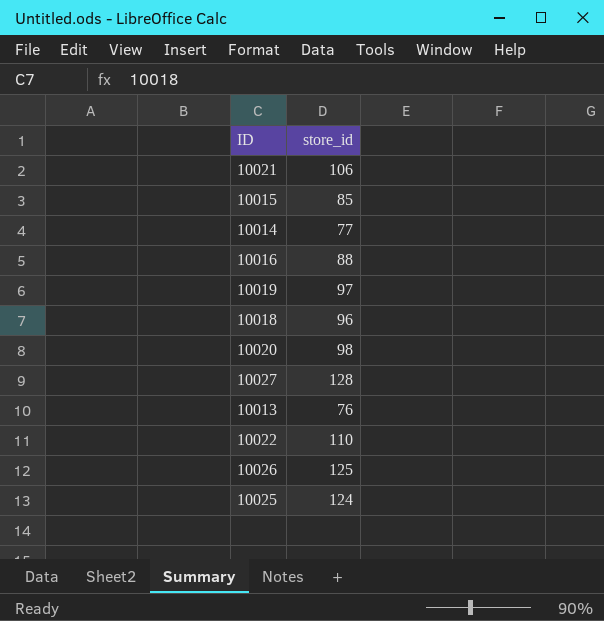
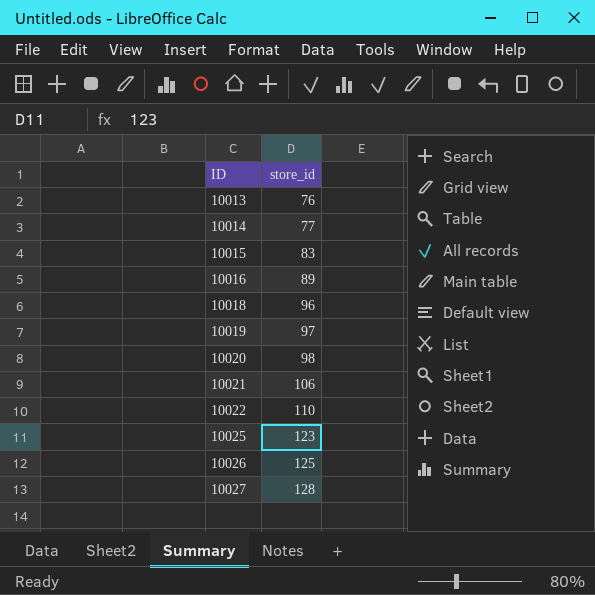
row order: none -> ID ascending
10015 | store_id: 85 -> 83
10016 | store_id: 88 -> 89
10025 | store_id: 124 -> 123

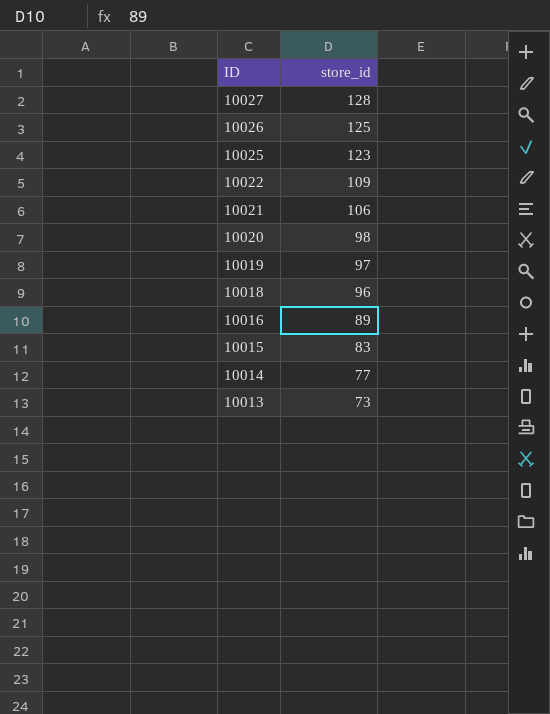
row order: ID ascending -> ID descending
10022 | store_id: 110 -> 109
10013 | store_id: 76 -> 73

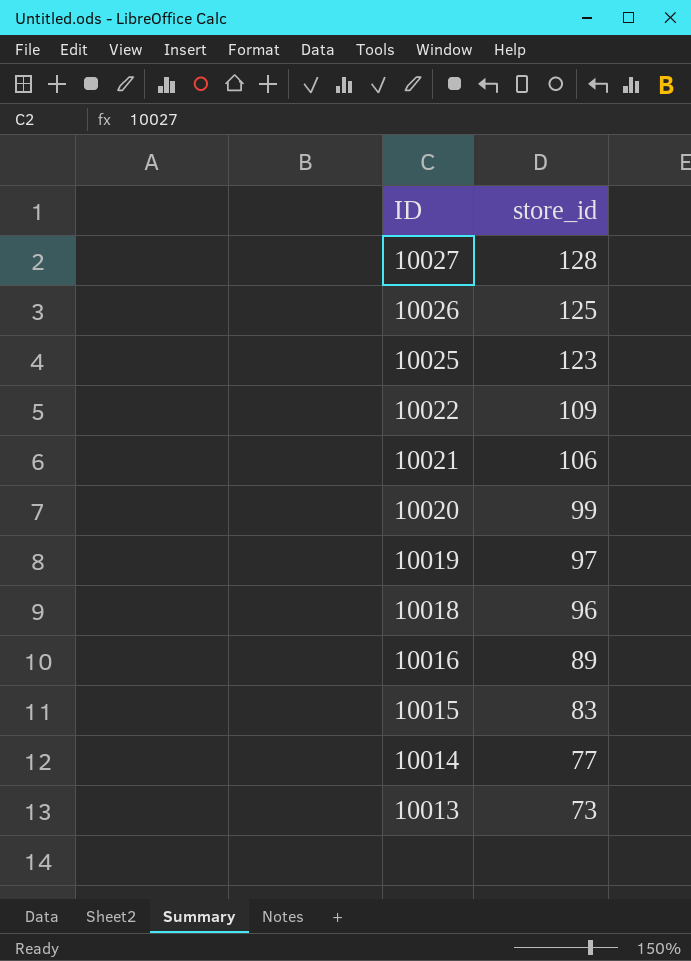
10020 | store_id: 98 -> 99

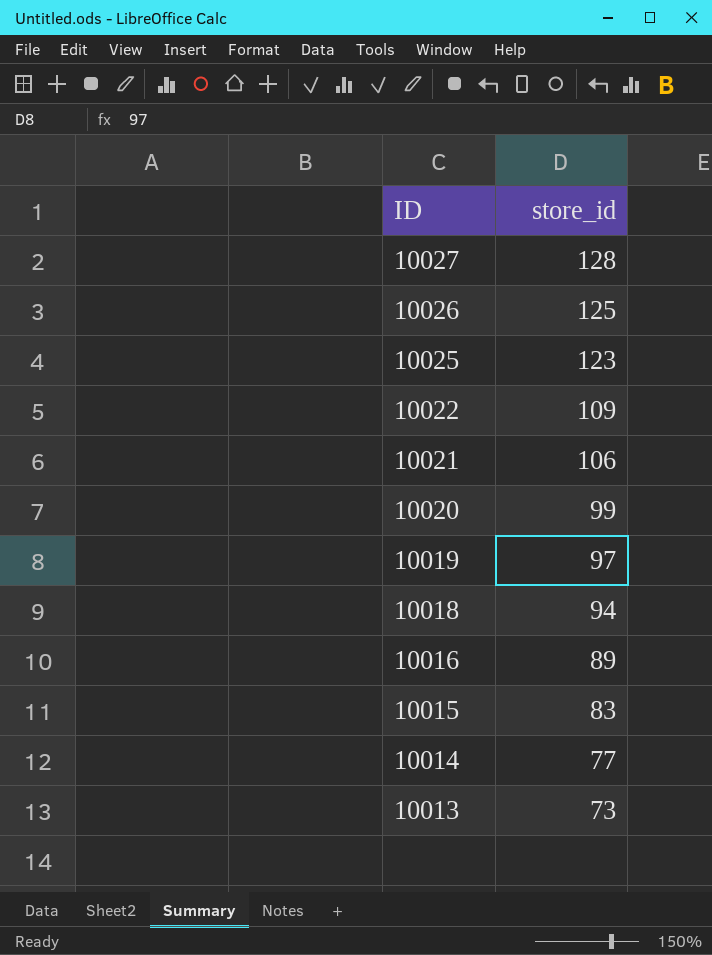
10018 | store_id: 96 -> 94

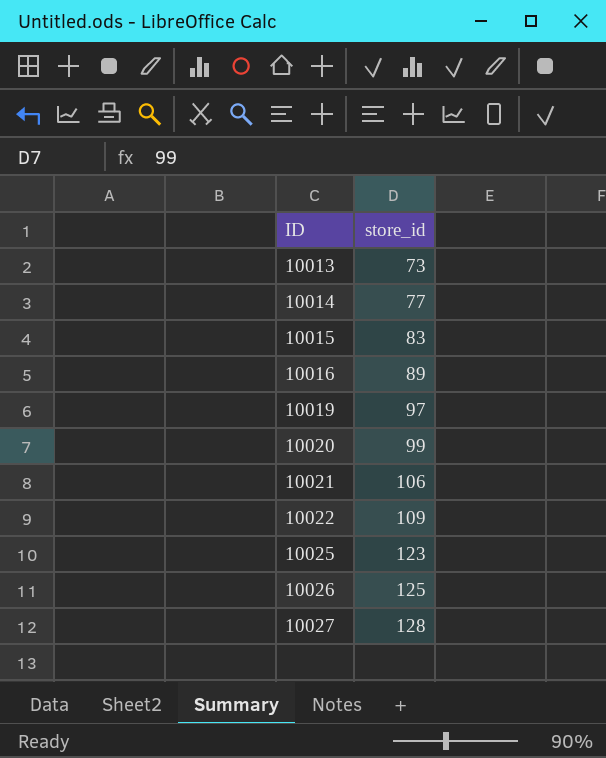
row order: ID descending -> ID ascending
row 10018: 94 -> none

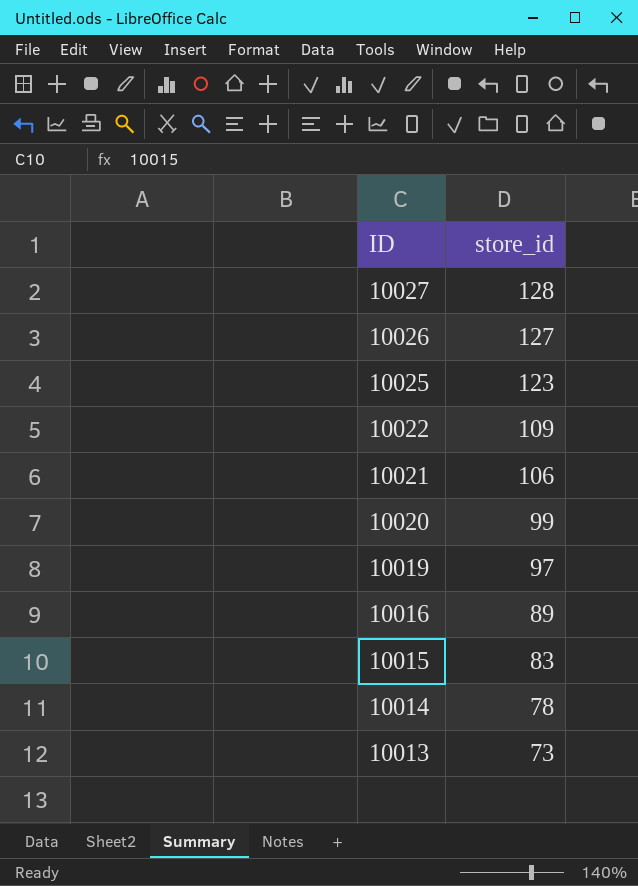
row order: ID ascending -> ID descending
10026 | store_id: 125 -> 127
10014 | store_id: 77 -> 78

